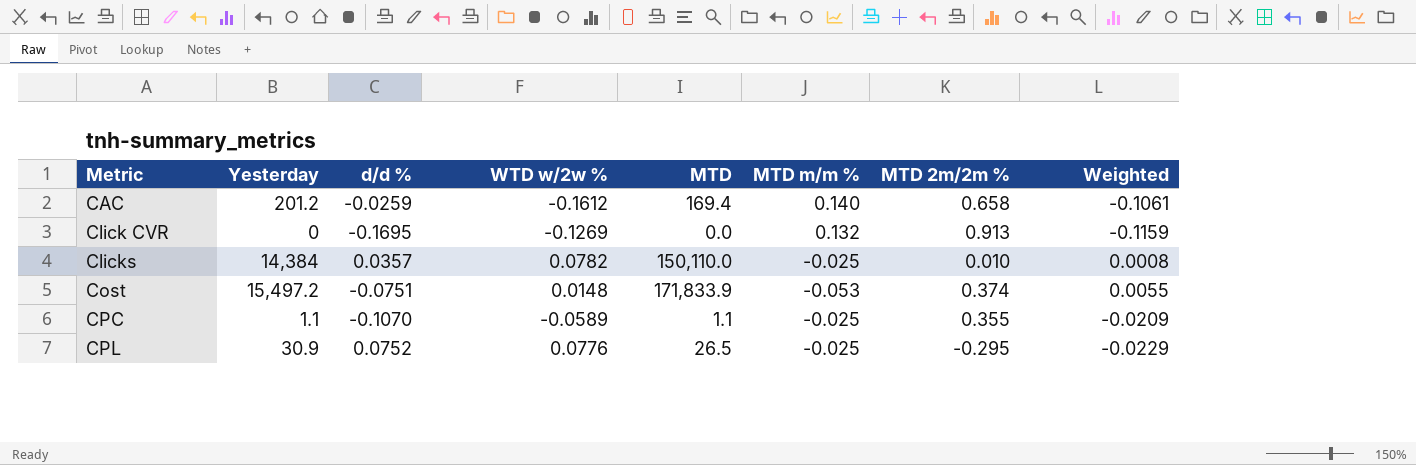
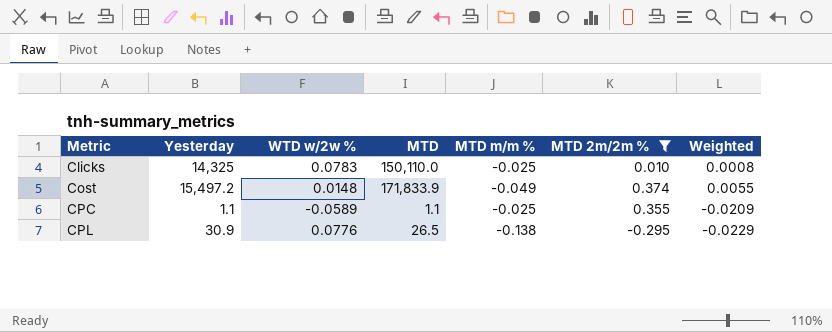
filter: none -> MTD 2m/2m % <= 0.374
column d/d % | position: 3 -> none
Clicks | Yesterday: 14,384 -> 14,325
Clicks | WTD w/2w %: 0.0782 -> 0.0783
Cost | MTD m/m %: -0.053 -> -0.049
CPL | MTD m/m %: -0.025 -> -0.138

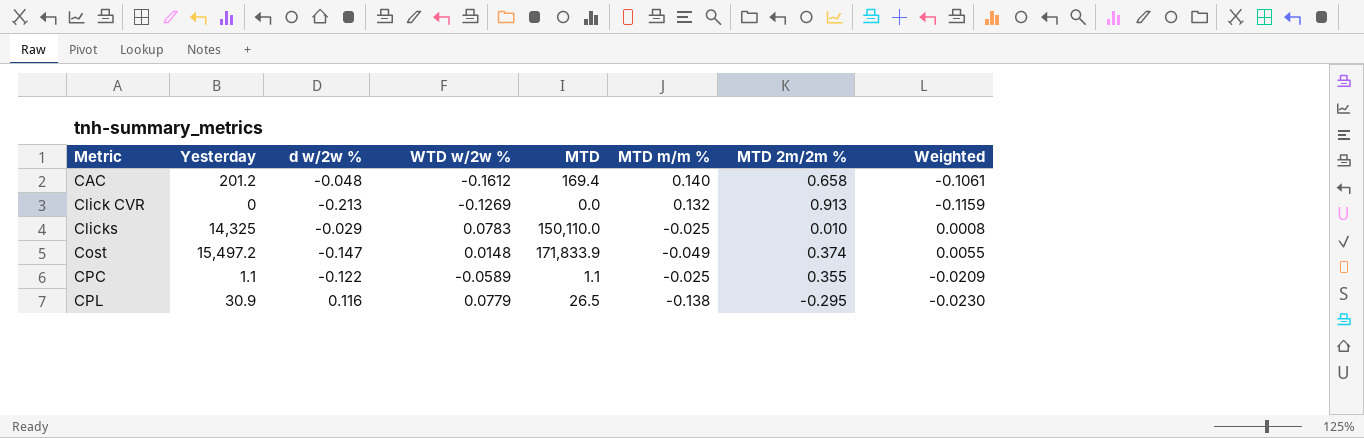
filter: MTD 2m/2m % <= 0.374 -> none
column d w/2w % | position: none -> 3
CPL | WTD w/2w %: 0.0776 -> 0.0779
CPL | Weighted: -0.0229 -> -0.0230

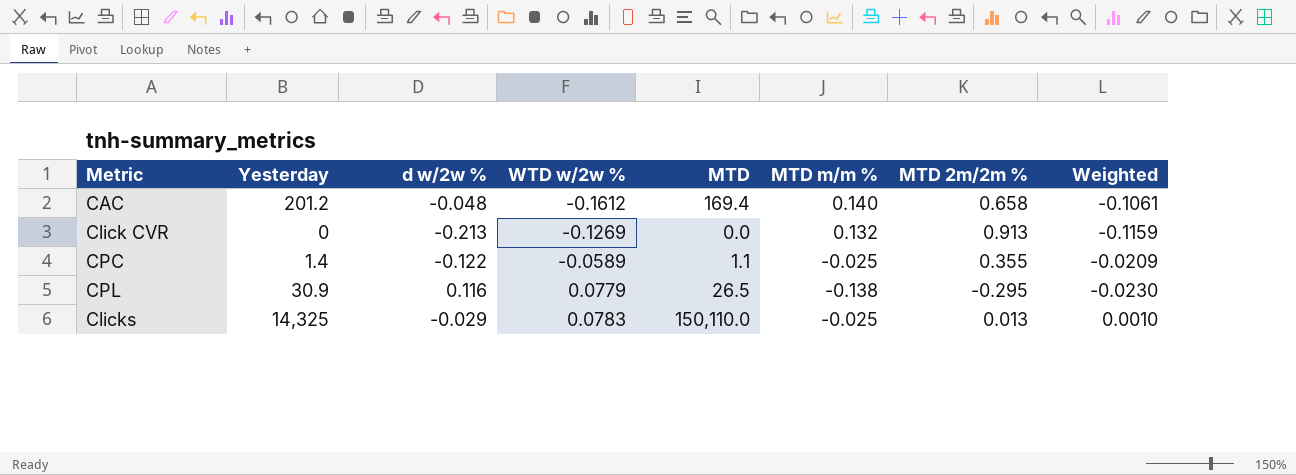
row order: Metric ascending -> WTD w/2w % ascending
row Cost: 15,497.2 | -0.147 | 0.0148 | 171,833.9 | -0.049 | 0.374 | 0.0055 -> none
CPC | Yesterday: 1.1 -> 1.4
Clicks | MTD 2m/2m %: 0.010 -> 0.013
Clicks | Weighted: 0.0008 -> 0.0010

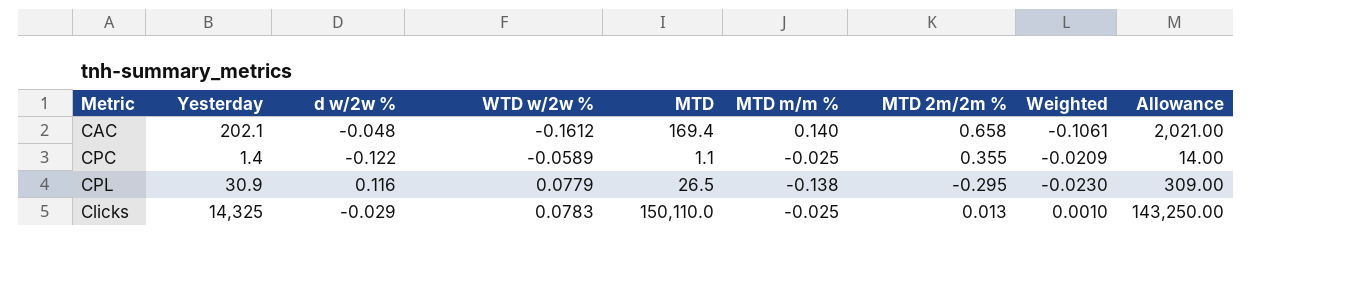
column Allowance | formula: none -> [Yesterday] * 10
row Click CVR: 0 | -0.213 | -0.1269 | 0.0 | 0.132 | 0.913 | -0.1159 -> none
CAC | Yesterday: 201.2 -> 202.1

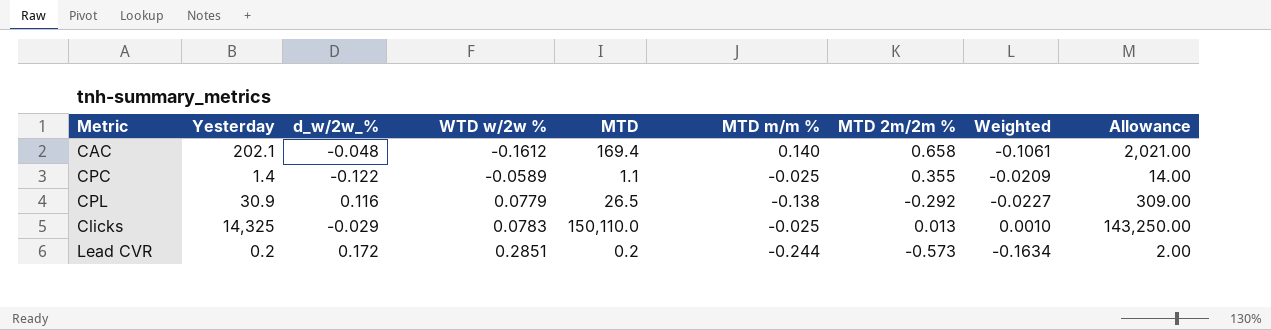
column name: d w/2w % -> d_w/2w_%
CPL | MTD 2m/2m %: -0.295 -> -0.292
CPL | Weighted: -0.0230 -> -0.0227
row Lead CVR: none -> 0.2 | 0.172 | 0.2851 | 0.2 | -0.244 | -0.573 | -0.1634 | 2.00

